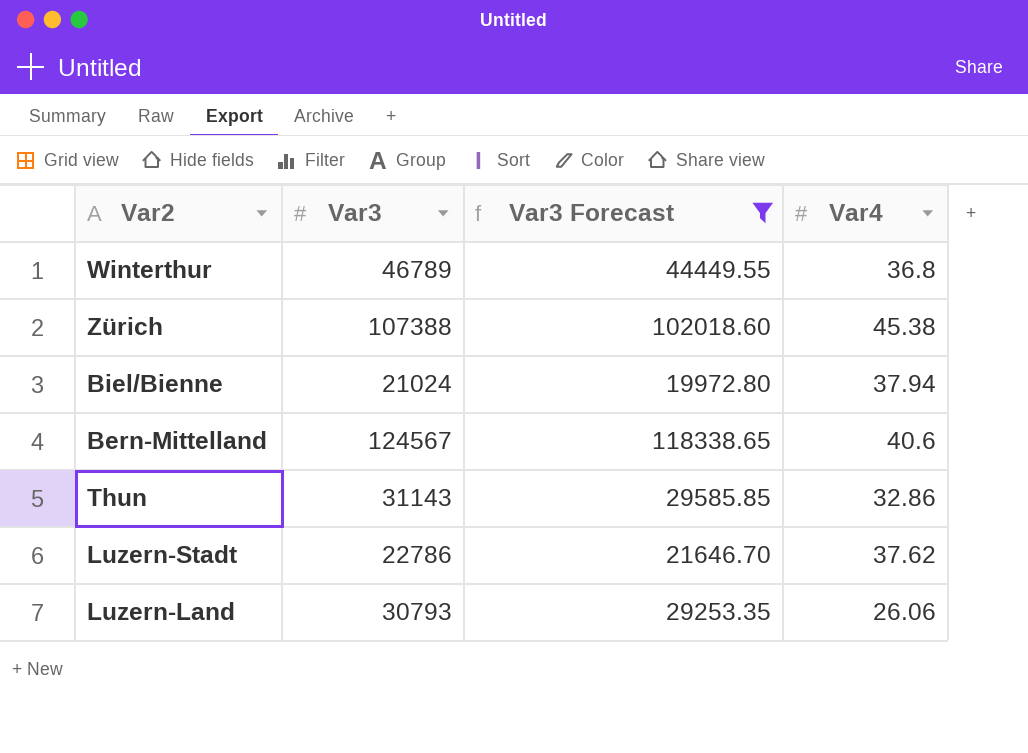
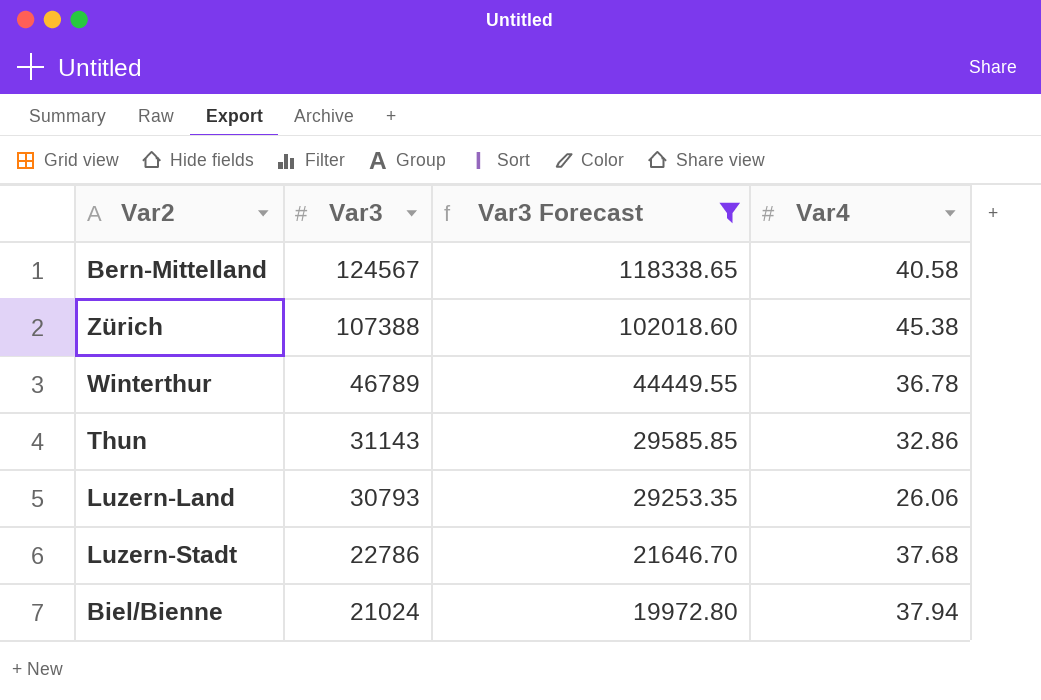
row order: none -> Var3 descending
Bern-Mittelland | Var4: 40.6 -> 40.58
Winterthur | Var4: 36.8 -> 36.78
Luzern-Stadt | Var4: 37.62 -> 37.68

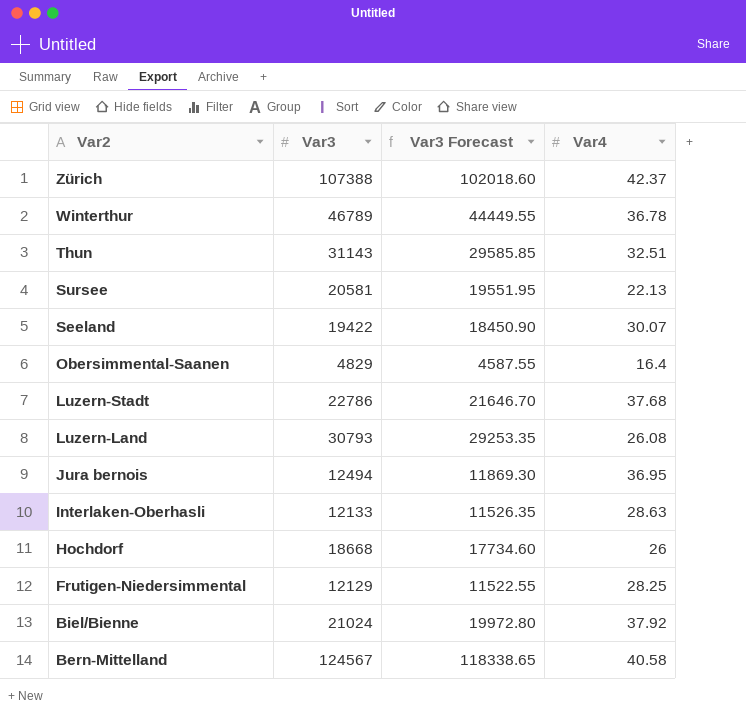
filter: Var3 Forecast >= 19972.80 -> none
row order: Var3 descending -> Var2 descending
Zürich | Var4: 45.38 -> 42.37
Thun | Var4: 32.86 -> 32.51
Luzern-Land | Var4: 26.06 -> 26.08
Biel/Bienne | Var4: 37.94 -> 37.92

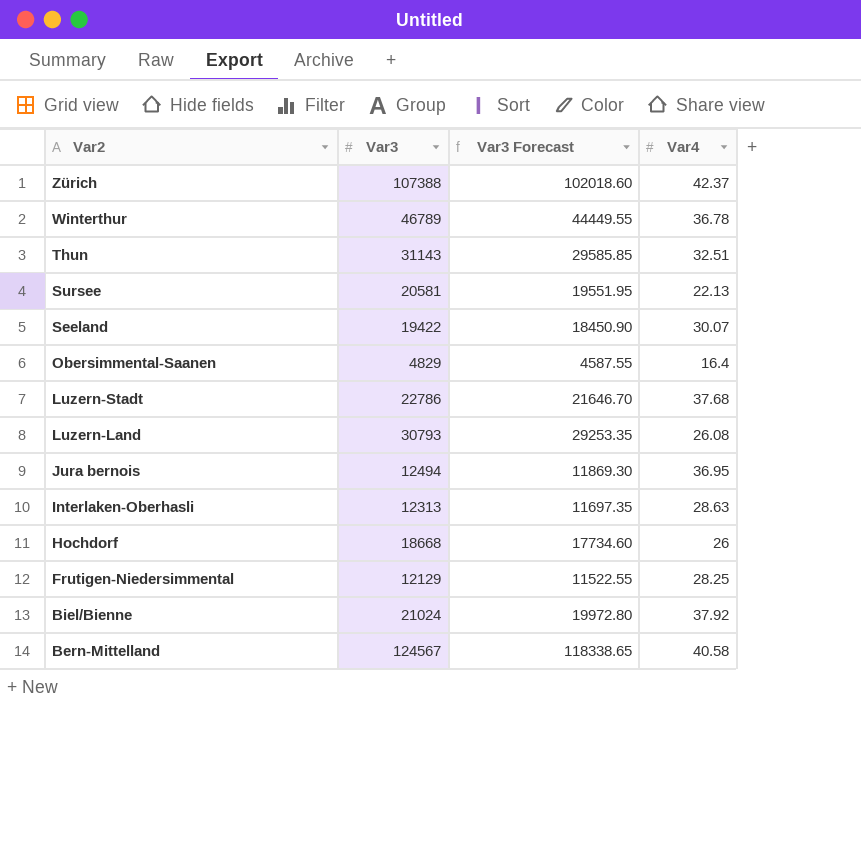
Interlaken-Oberhasli | Var3: 12133 -> 12313
Interlaken-Oberhasli | Var3 Forecast: 11526.35 -> 11697.35

